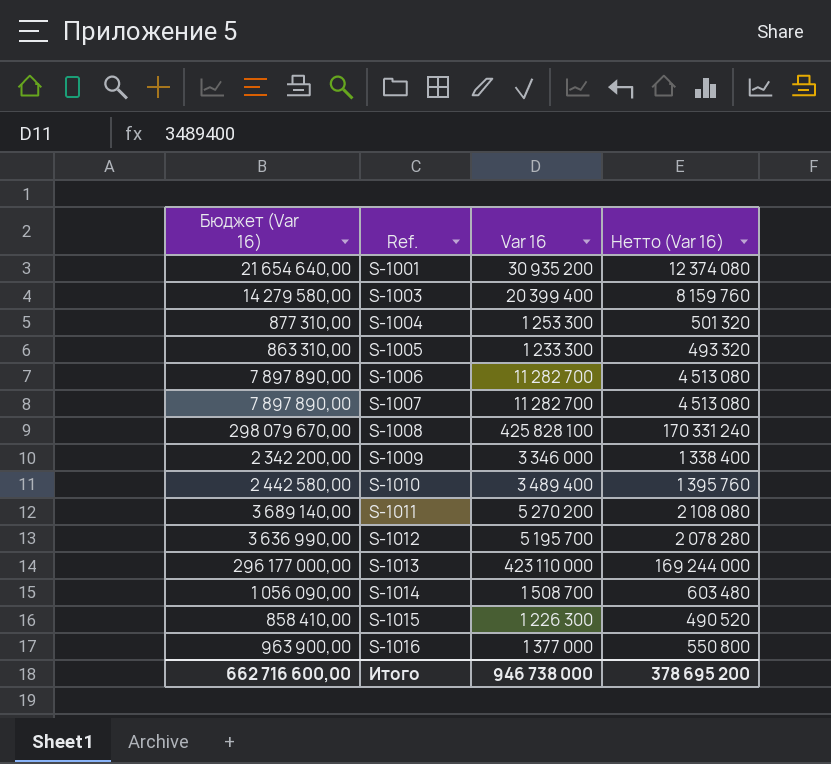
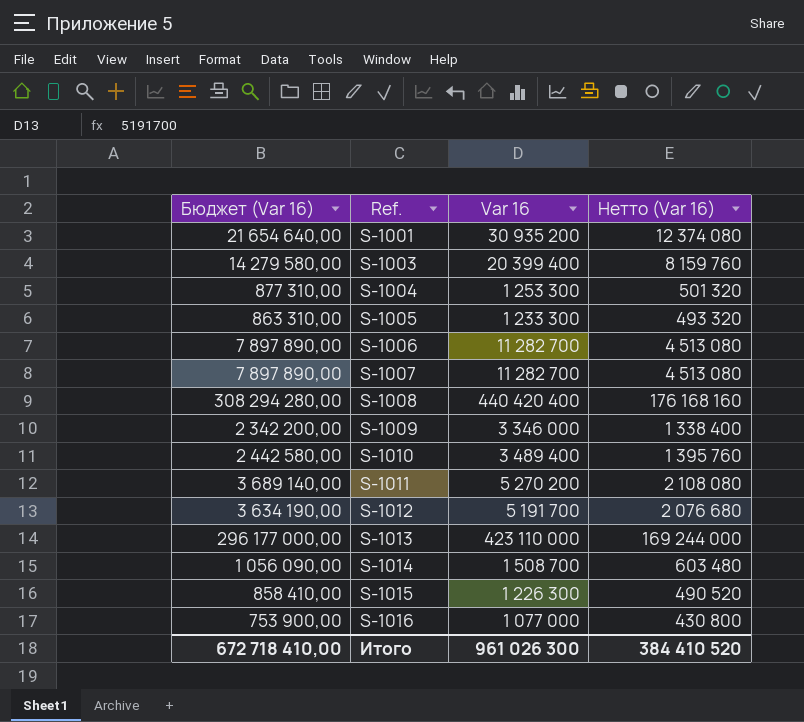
S-1008 | Бюджет (Var 16): 298 079 670,00 -> 308 294 280,00
S-1008 | Var 16: 425 828 100 -> 440 420 400
S-1008 | Нетто (Var 16): 170 331 240 -> 176 168 160
S-1012 | Бюджет (Var 16): 3 636 990,00 -> 3 634 190,00
S-1012 | Var 16: 5 195 700 -> 5 191 700
S-1012 | Нетто (Var 16): 2 078 280 -> 2 076 680
S-1016 | Бюджет (Var 16): 963 900,00 -> 753 900,00
S-1016 | Var 16: 1 377 000 -> 1 077 000
S-1016 | Нетто (Var 16): 550 800 -> 430 800
Итого | Бюджет (Var 16): 662 716 600,00 -> 672 718 410,00
Итого | Var 16: 946 738 000 -> 961 026 300
Итого | Нетто (Var 16): 378 695 200 -> 384 410 520

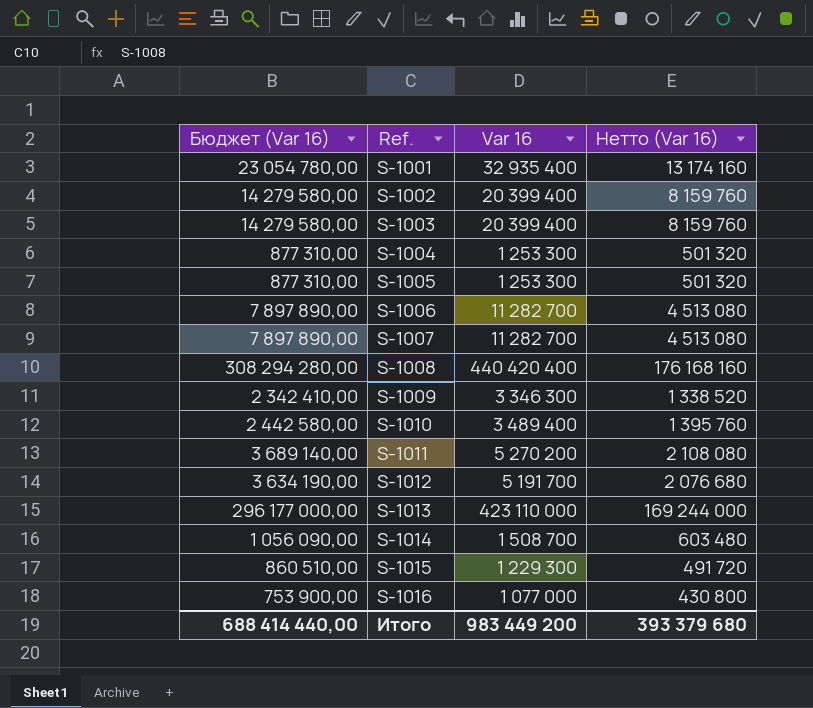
S-1001 | Бюджет (Var 16): 21 654 640,00 -> 23 054 780,00
S-1001 | Var 16: 30 935 200 -> 32 935 400
S-1001 | Нетто (Var 16): 12 374 080 -> 13 174 160
row S-1002: none -> 14 279 580,00 | 20 399 400 | 8 159 760
S-1005 | Бюджет (Var 16): 863 310,00 -> 877 310,00
S-1005 | Var 16: 1 233 300 -> 1 253 300
S-1005 | Нетто (Var 16): 493 320 -> 501 320
S-1009 | Бюджет (Var 16): 2 342 200,00 -> 2 342 410,00
S-1009 | Var 16: 3 346 000 -> 3 346 300
S-1009 | Нетто (Var 16): 1 338 400 -> 1 338 520
S-1015 | Бюджет (Var 16): 858 410,00 -> 860 510,00
S-1015 | Var 16: 1 226 300 -> 1 229 300
S-1015 | Нетто (Var 16): 490 520 -> 491 720
Итого | Бюджет (Var 16): 672 718 410,00 -> 688 414 440,00
Итого | Var 16: 961 026 300 -> 983 449 200
Итого | Нетто (Var 16): 384 410 520 -> 393 379 680

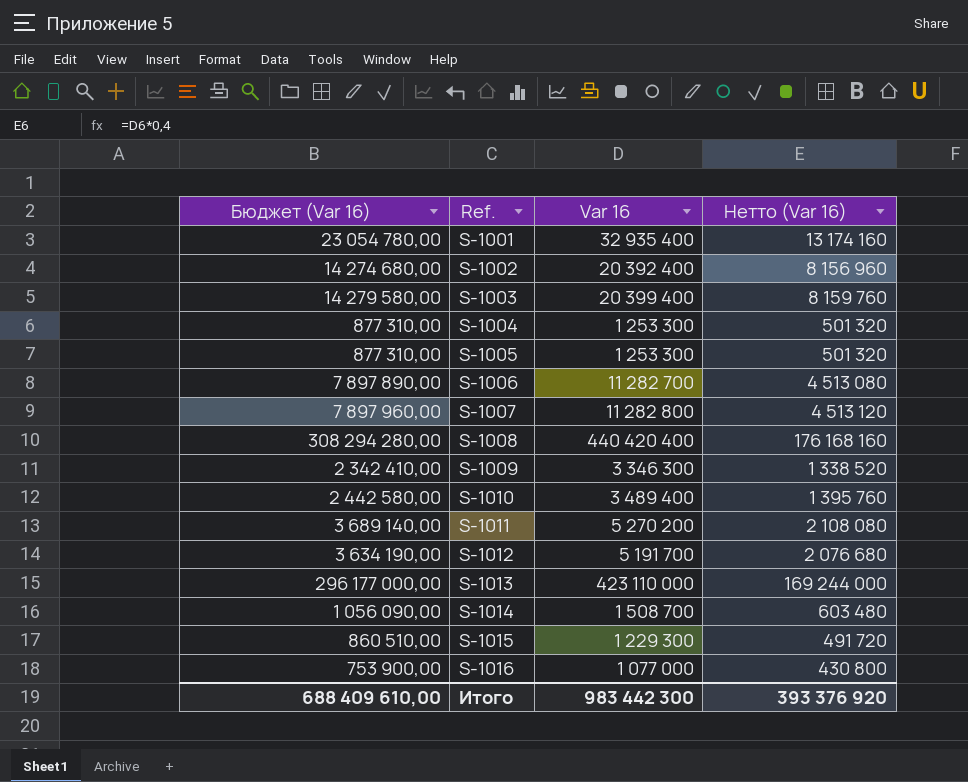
S-1002 | Бюджет (Var 16): 14 279 580,00 -> 14 274 680,00
S-1002 | Var 16: 20 399 400 -> 20 392 400
S-1002 | Нетто (Var 16): 8 159 760 -> 8 156 960
S-1007 | Бюджет (Var 16): 7 897 890,00 -> 7 897 960,00
S-1007 | Var 16: 11 282 700 -> 11 282 800
S-1007 | Нетто (Var 16): 4 513 080 -> 4 513 120
Итого | Бюджет (Var 16): 688 414 440,00 -> 688 409 610,00
Итого | Var 16: 983 449 200 -> 983 442 300
Итого | Нетто (Var 16): 393 379 680 -> 393 376 920

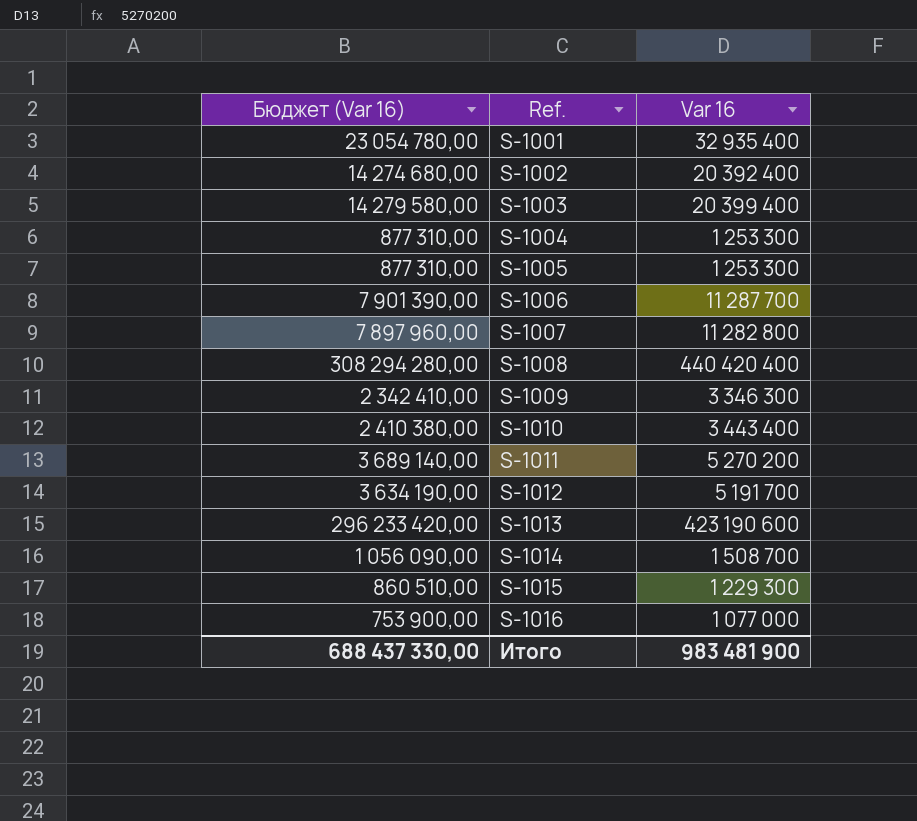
column Нетто (Var 16) | formula: [Var 16] * 0,4 -> none
S-1006 | Бюджет (Var 16): 7 897 890,00 -> 7 901 390,00
S-1006 | Var 16: 11 282 700 -> 11 287 700
S-1010 | Бюджет (Var 16): 2 442 580,00 -> 2 410 380,00
S-1010 | Var 16: 3 489 400 -> 3 443 400
S-1013 | Бюджет (Var 16): 296 177 000,00 -> 296 233 420,00
S-1013 | Var 16: 423 110 000 -> 423 190 600
Итого | Бюджет (Var 16): 688 409 610,00 -> 688 437 330,00
Итого | Var 16: 983 442 300 -> 983 481 900

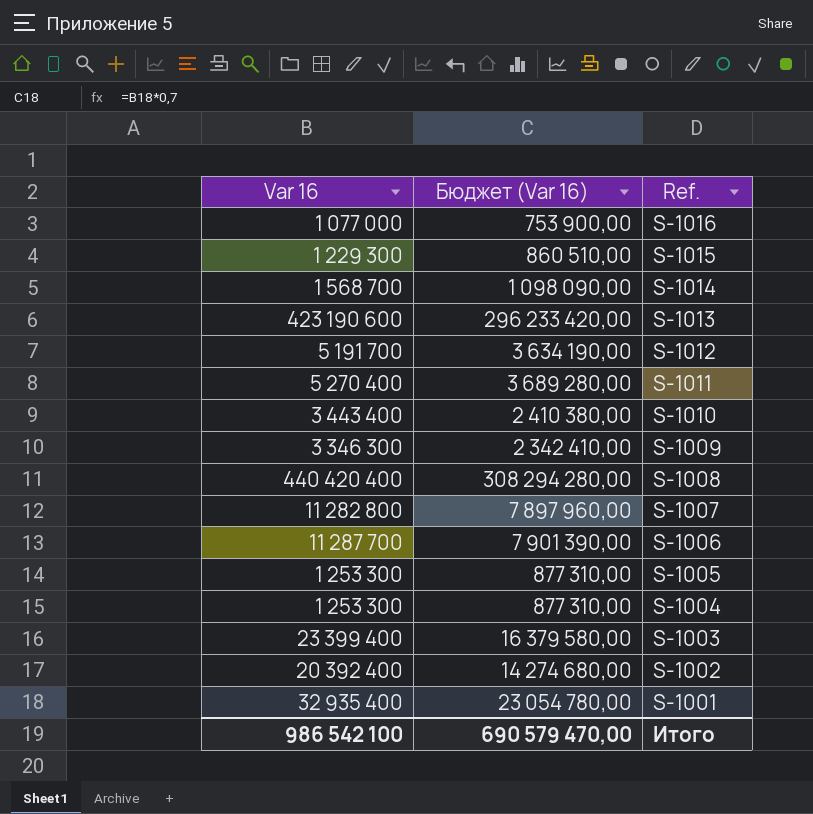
row order: Ref. ascending -> Ref. descending
column Var 16 | position: 3 -> 1
S-1014 | Var 16: 1 508 700 -> 1 568 700
S-1014 | Бюджет (Var 16): 1 056 090,00 -> 1 098 090,00
S-1011 | Var 16: 5 270 200 -> 5 270 400
S-1011 | Бюджет (Var 16): 3 689 140,00 -> 3 689 280,00
S-1003 | Var 16: 20 399 400 -> 23 399 400
S-1003 | Бюджет (Var 16): 14 279 580,00 -> 16 379 580,00
Итого | Var 16: 983 481 900 -> 986 542 100
Итого | Бюджет (Var 16): 688 437 330,00 -> 690 579 470,00

